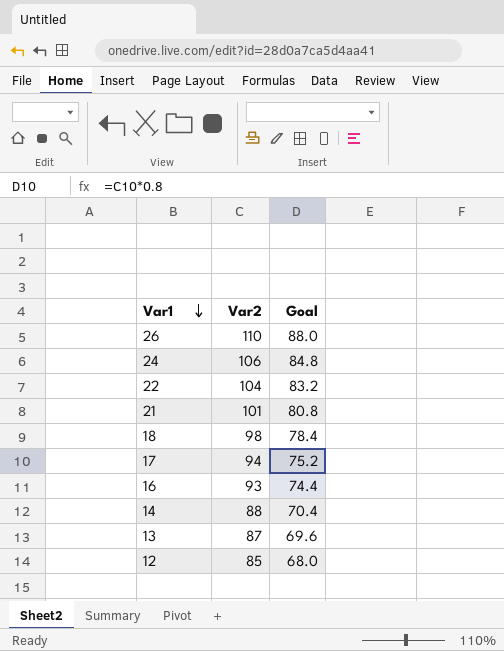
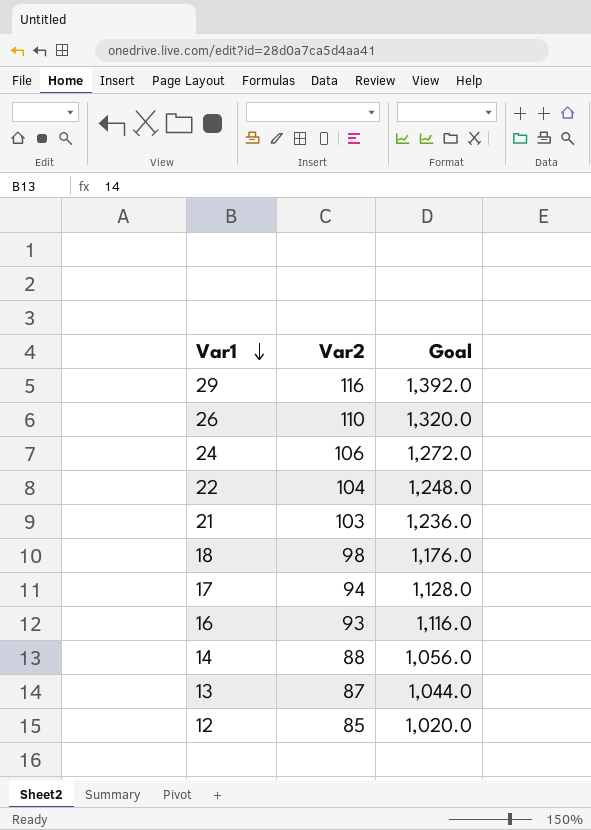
column Goal | formula: [Var2] * 0.8 -> [Var2] * 12
row 29: none -> 116 | 1,392.0
21 | Var2: 101 -> 103

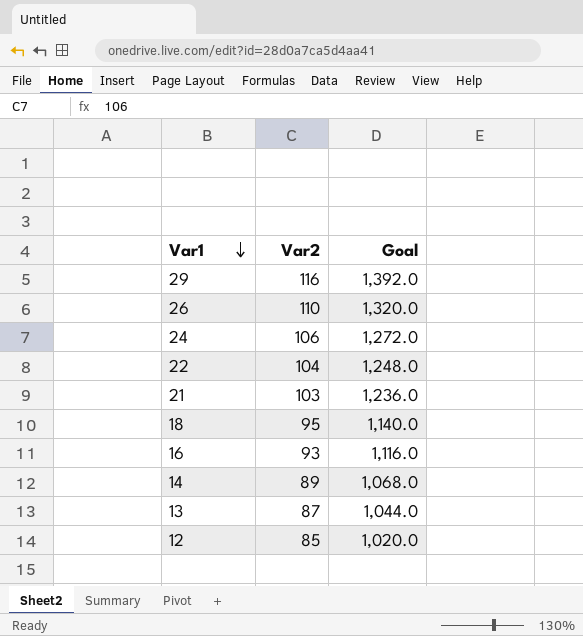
row 17: 94 | 1,128.0 -> none
18 | Var2: 98 -> 95
18 | Goal: 1,176.0 -> 1,140.0
14 | Var2: 88 -> 89
14 | Goal: 1,056.0 -> 1,068.0

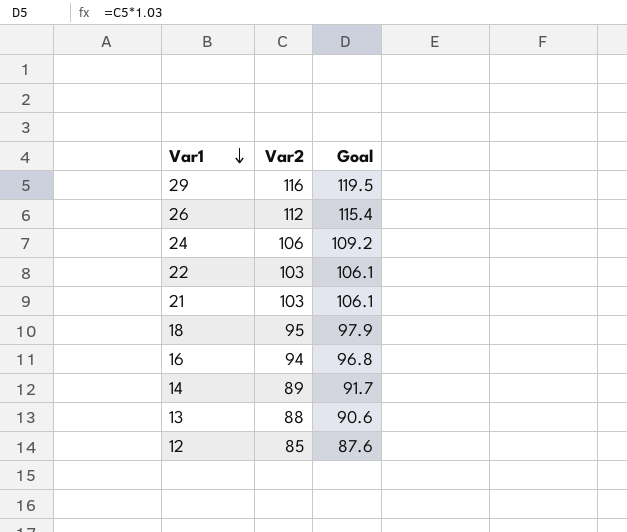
column Goal | formula: [Var2] * 12 -> [Var2] * 1.03
26 | Var2: 110 -> 112
22 | Var2: 104 -> 103
16 | Var2: 93 -> 94
13 | Var2: 87 -> 88

